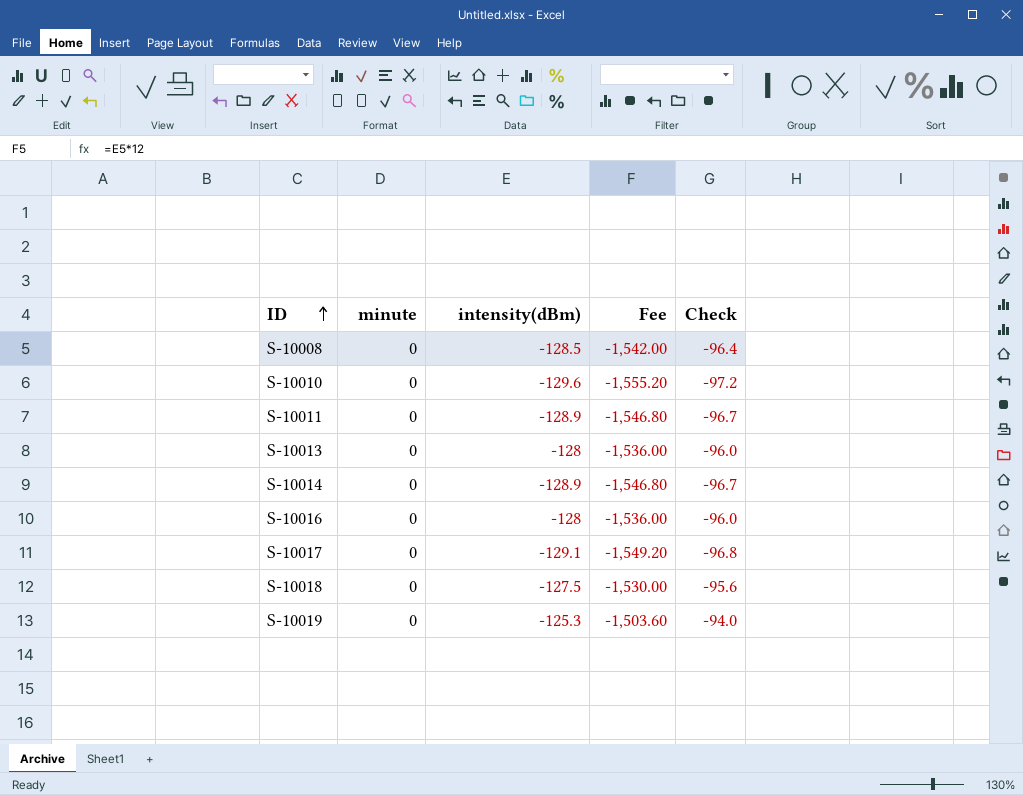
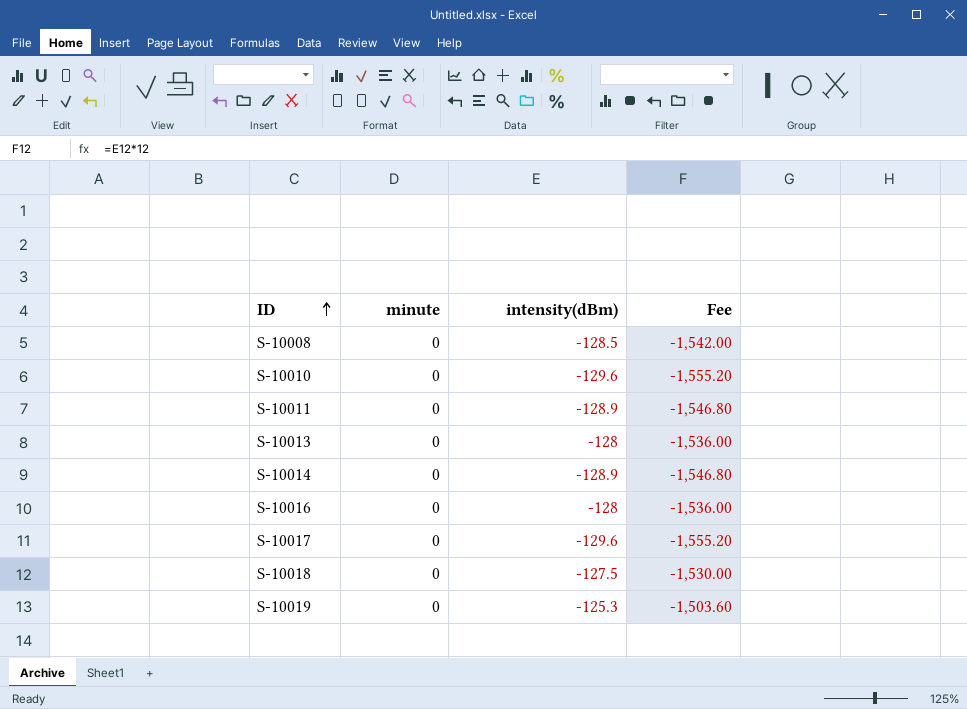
column Check | formula: [intensity(dBm)] * 0.75 -> none
S-10017 | intensity(dBm): -129.1 -> -129.6
S-10017 | Fee: -1,549.20 -> -1,555.20

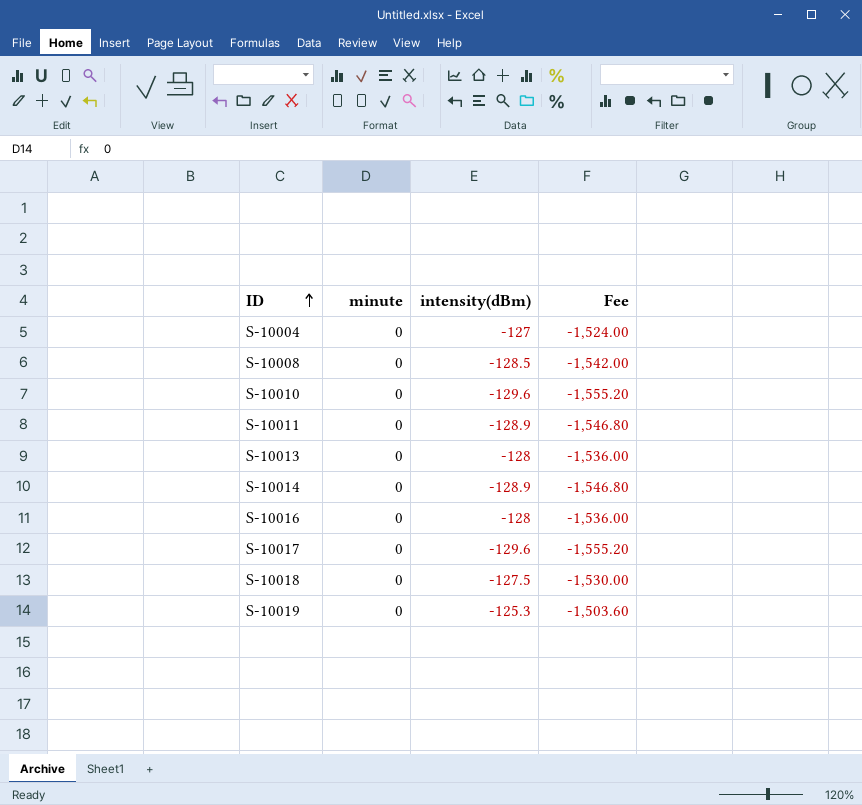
row S-10004: none -> 0 | -127 | -1,524.00

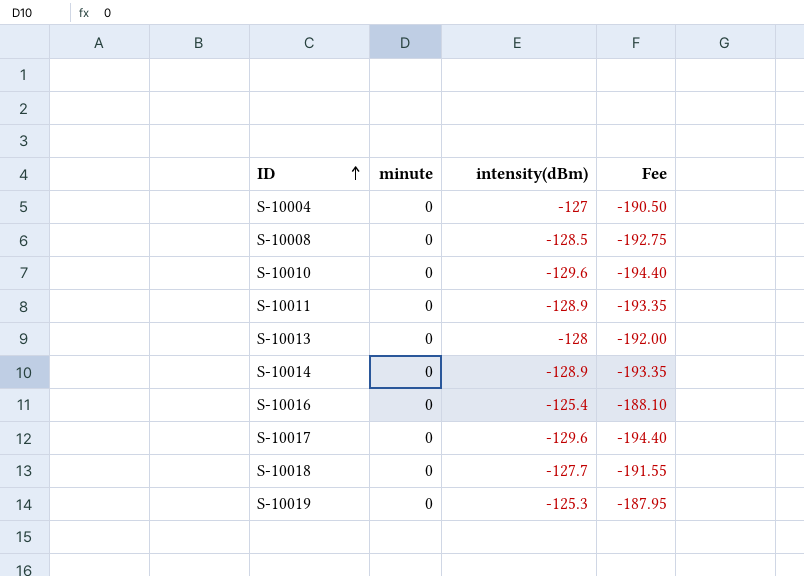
column Fee | formula: [intensity(dBm)] * 12 -> [intensity(dBm)] * 1.5
S-10016 | intensity(dBm): -128 -> -125.4
S-10018 | intensity(dBm): -127.5 -> -127.7

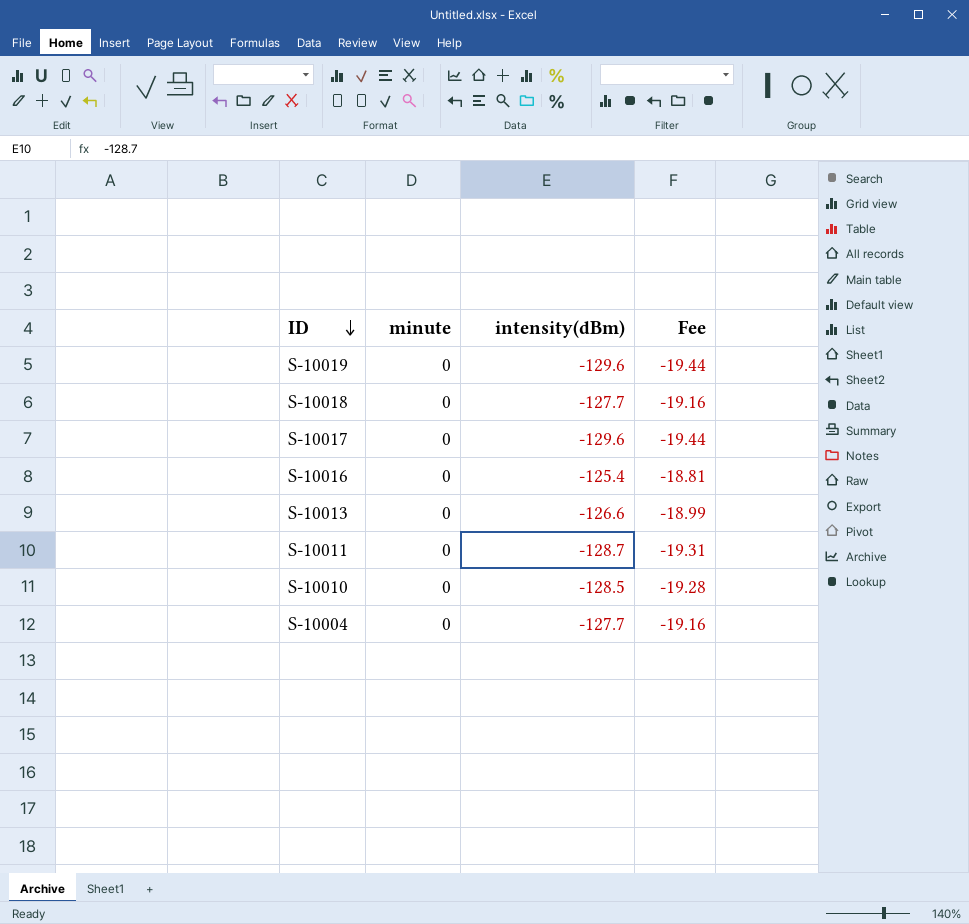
row order: ID ascending -> ID descending
column Fee | formula: [intensity(dBm)] * 1.5 -> [intensity(dBm)] * 0.15
row S-10008: 0 | -128.5 | -192.75 -> none
row S-10014: 0 | -128.9 | -193.35 -> none
S-10019 | intensity(dBm): -125.3 -> -129.6
S-10013 | intensity(dBm): -128 -> -126.6
S-10011 | intensity(dBm): -128.9 -> -128.7
S-10010 | intensity(dBm): -129.6 -> -128.5
S-10004 | intensity(dBm): -127 -> -127.7

